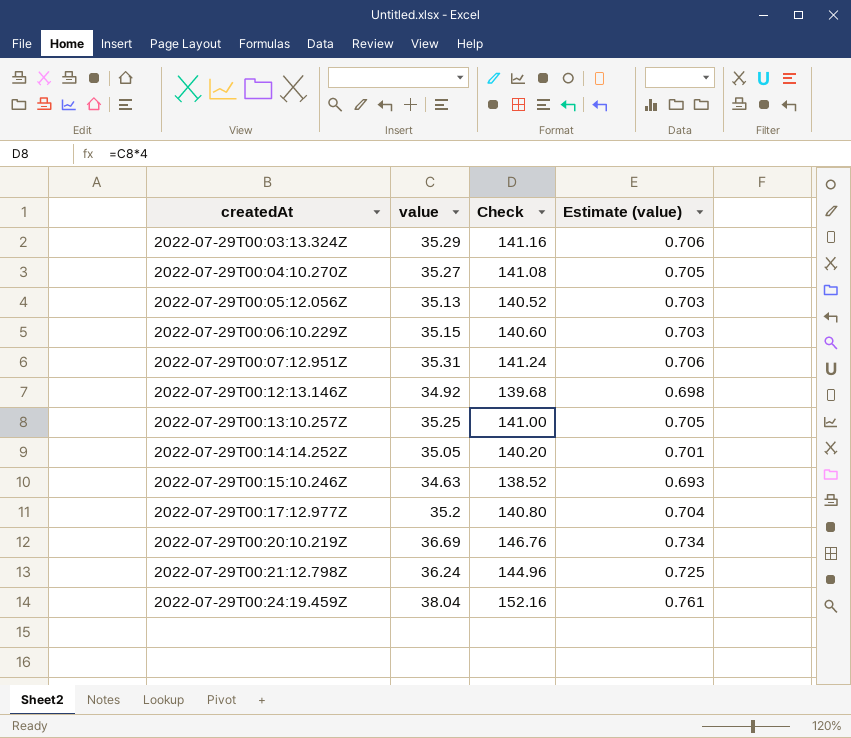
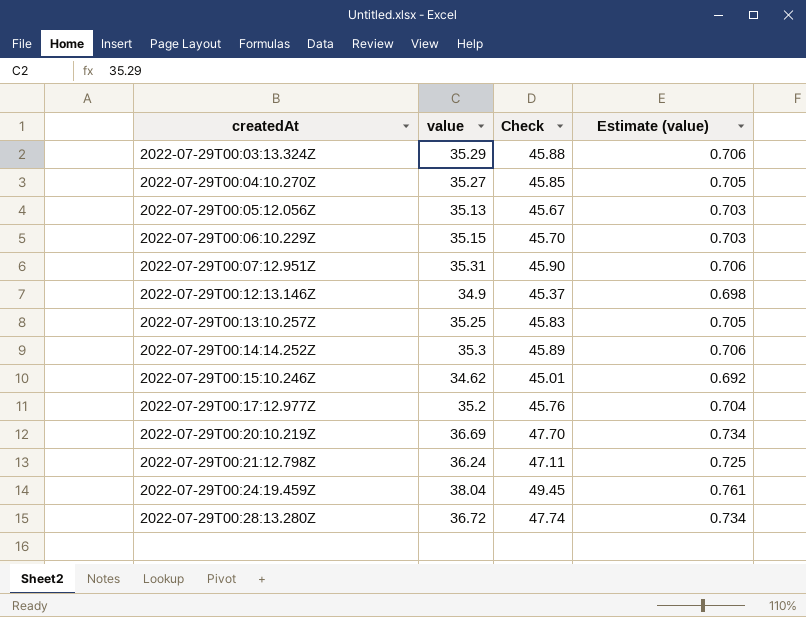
column Check | formula: [value] * 4 -> [value] * 1.3
2022-07-29T00:12:13.146Z | value: 34.92 -> 34.9
2022-07-29T00:14:14.252Z | value: 35.05 -> 35.3
2022-07-29T00:14:14.252Z | Estimate (value): 0.701 -> 0.706
2022-07-29T00:15:10.246Z | value: 34.63 -> 34.62
2022-07-29T00:15:10.246Z | Estimate (value): 0.693 -> 0.692
row 2022-07-29T00:28:13.280Z: none -> 36.72 | 47.74 | 0.734

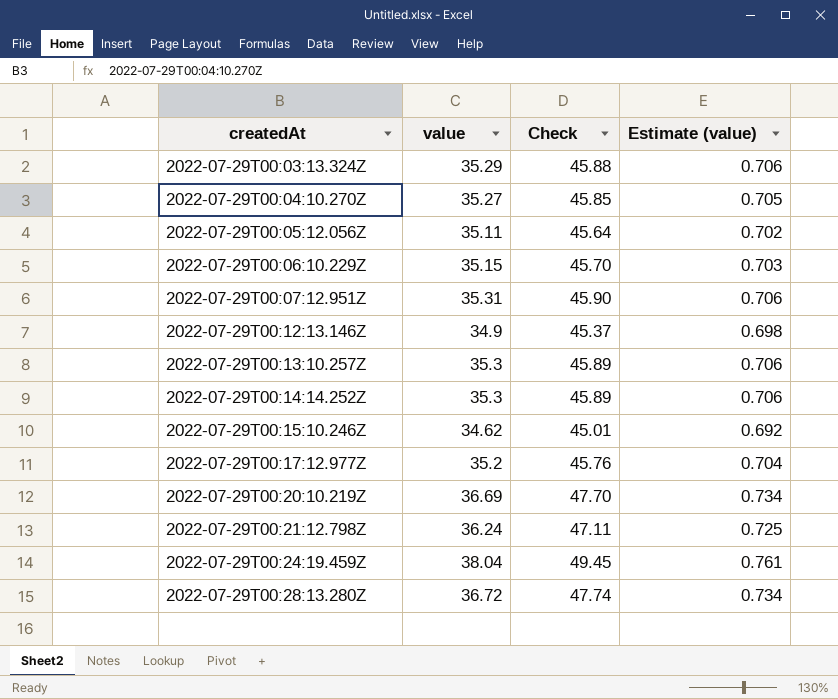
2022-07-29T00:05:12.056Z | value: 35.13 -> 35.11
2022-07-29T00:05:12.056Z | Check: 45.67 -> 45.64
2022-07-29T00:05:12.056Z | Estimate (value): 0.703 -> 0.702
2022-07-29T00:13:10.257Z | value: 35.25 -> 35.3
2022-07-29T00:13:10.257Z | Check: 45.83 -> 45.89
2022-07-29T00:13:10.257Z | Estimate (value): 0.705 -> 0.706

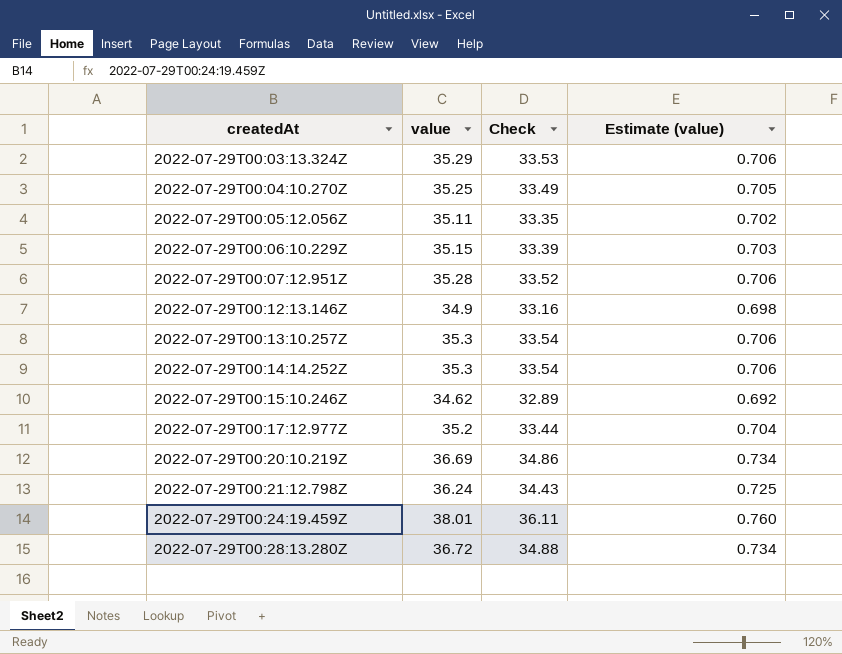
column Check | formula: [value] * 1.3 -> [value] * 0.95
2022-07-29T00:04:10.270Z | value: 35.27 -> 35.25
2022-07-29T00:07:12.951Z | value: 35.31 -> 35.28
2022-07-29T00:24:19.459Z | value: 38.04 -> 38.01
2022-07-29T00:24:19.459Z | Estimate (value): 0.761 -> 0.760

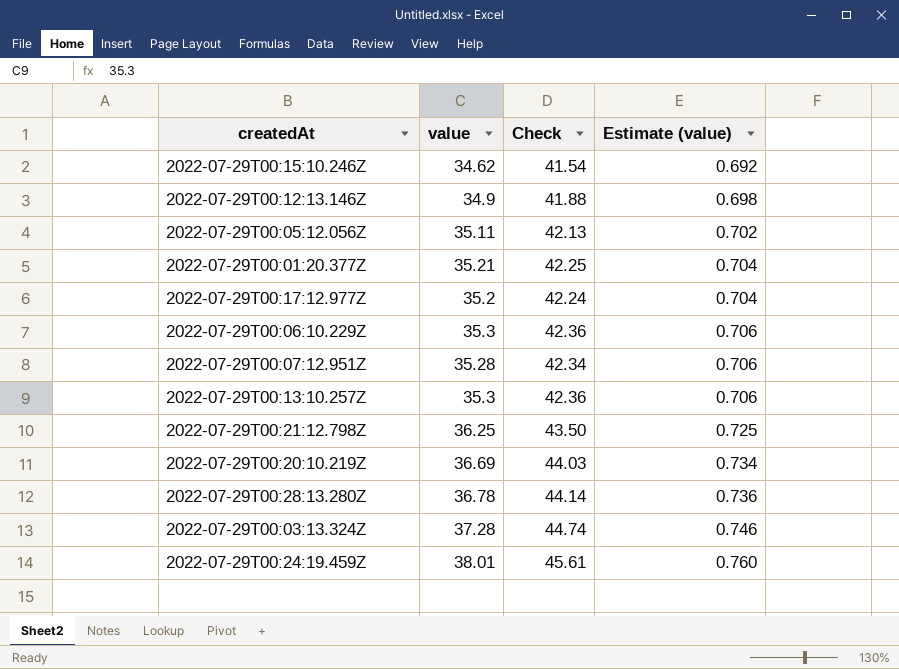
row order: createdAt ascending -> Estimate (value) ascending
column Check | formula: [value] * 0.95 -> [value] * 1.2
row 2022-07-29T00:04:10.270Z: 35.25 | 33.49 | 0.705 -> none
row 2022-07-29T00:14:14.252Z: 35.3 | 33.54 | 0.706 -> none
row 2022-07-29T00:01:20.377Z: none -> 35.21 | 42.25 | 0.704
2022-07-29T00:06:10.229Z | value: 35.15 -> 35.3
2022-07-29T00:06:10.229Z | Estimate (value): 0.703 -> 0.706
2022-07-29T00:21:12.798Z | value: 36.24 -> 36.25
2022-07-29T00:28:13.280Z | value: 36.72 -> 36.78
2022-07-29T00:28:13.280Z | Estimate (value): 0.734 -> 0.736
2022-07-29T00:03:13.324Z | value: 35.29 -> 37.28
2022-07-29T00:03:13.324Z | Estimate (value): 0.706 -> 0.746

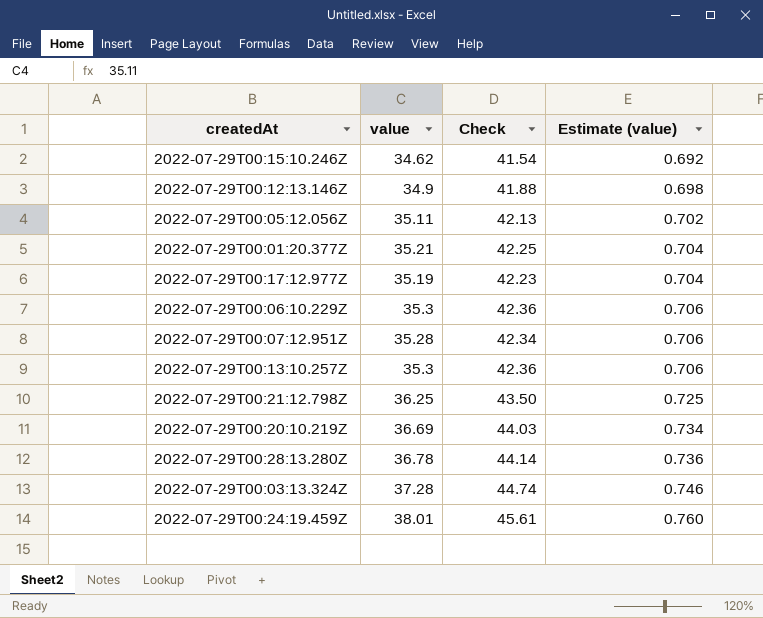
2022-07-29T00:17:12.977Z | value: 35.2 -> 35.19
2022-07-29T00:17:12.977Z | Check: 42.24 -> 42.23

